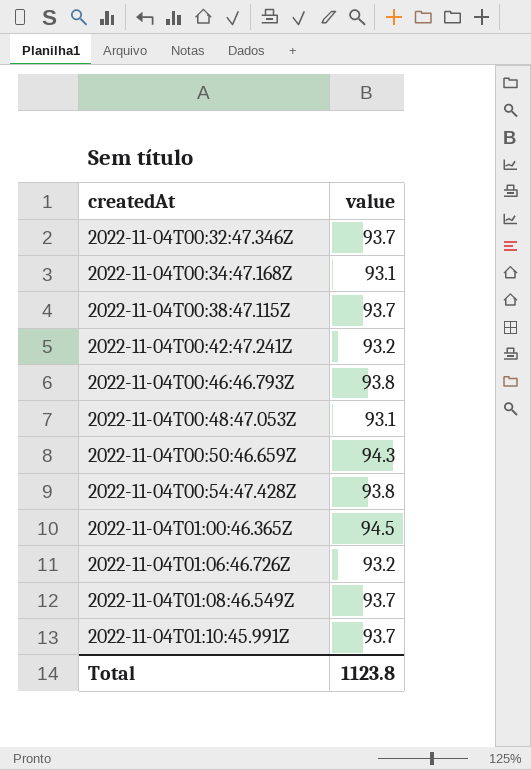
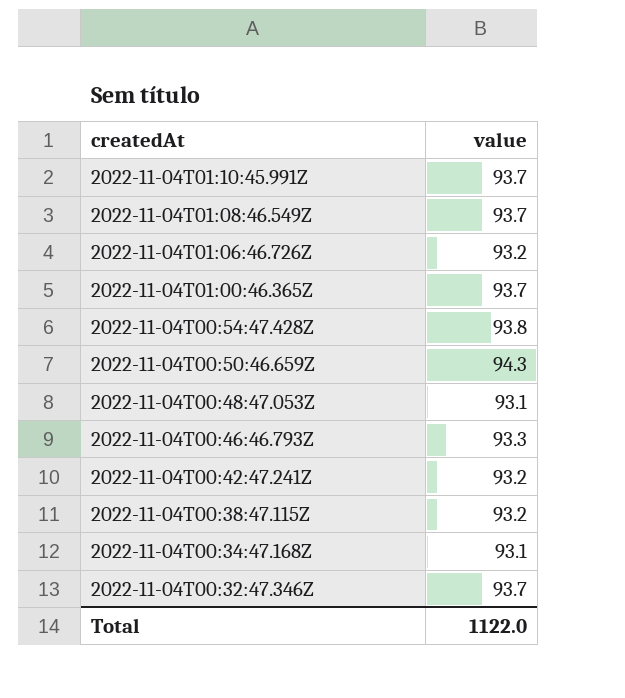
row order: createdAt ascending -> createdAt descending
2022-11-04T01:00:46.365Z | value: 94.5 -> 93.7
2022-11-04T00:46:46.793Z | value: 93.8 -> 93.3
2022-11-04T00:38:47.115Z | value: 93.7 -> 93.2
Total | value: 1123.8 -> 1122.0

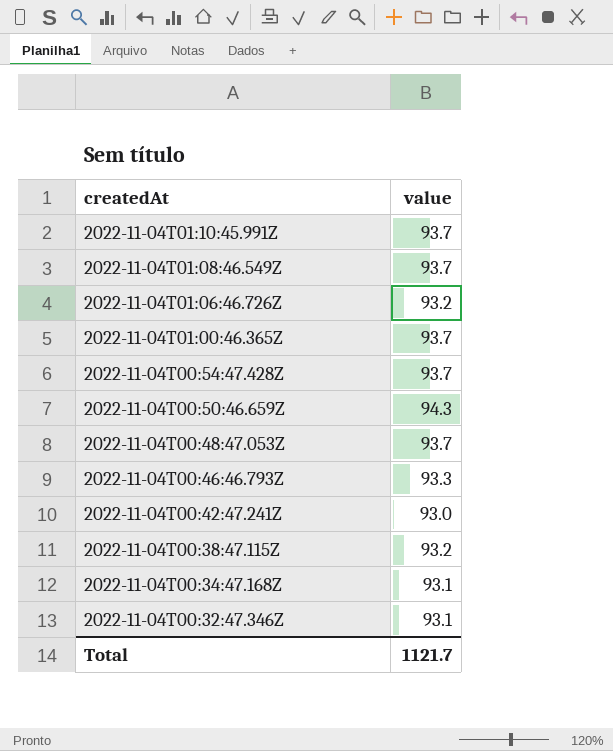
2022-11-04T00:54:47.428Z | value: 93.8 -> 93.7
2022-11-04T00:48:47.053Z | value: 93.1 -> 93.7
2022-11-04T00:42:47.241Z | value: 93.2 -> 93.0
2022-11-04T00:32:47.346Z | value: 93.7 -> 93.1
Total | value: 1122.0 -> 1121.7

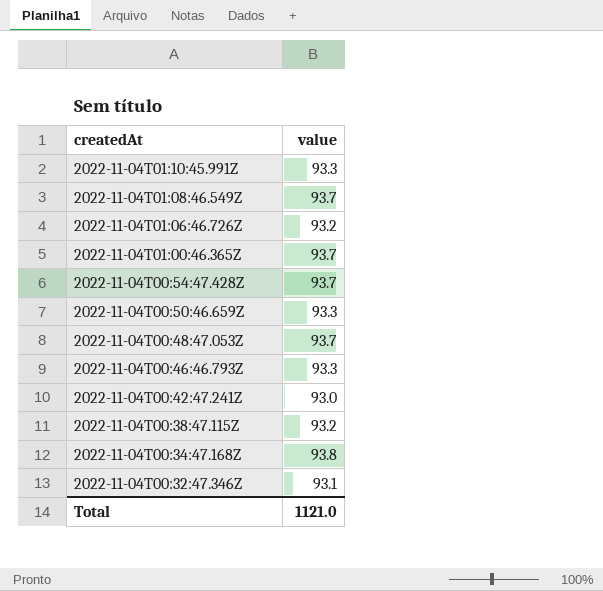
2022-11-04T01:10:45.991Z | value: 93.7 -> 93.3
2022-11-04T00:50:46.659Z | value: 94.3 -> 93.3
2022-11-04T00:34:47.168Z | value: 93.1 -> 93.8
Total | value: 1121.7 -> 1121.0

